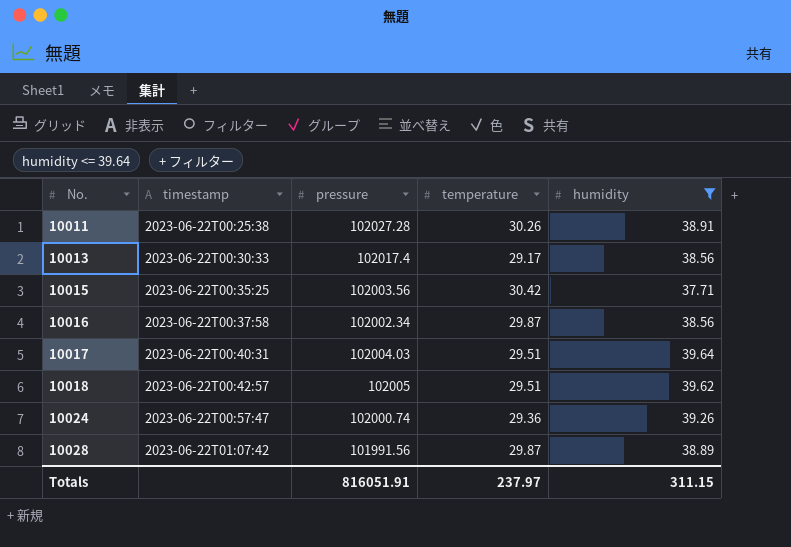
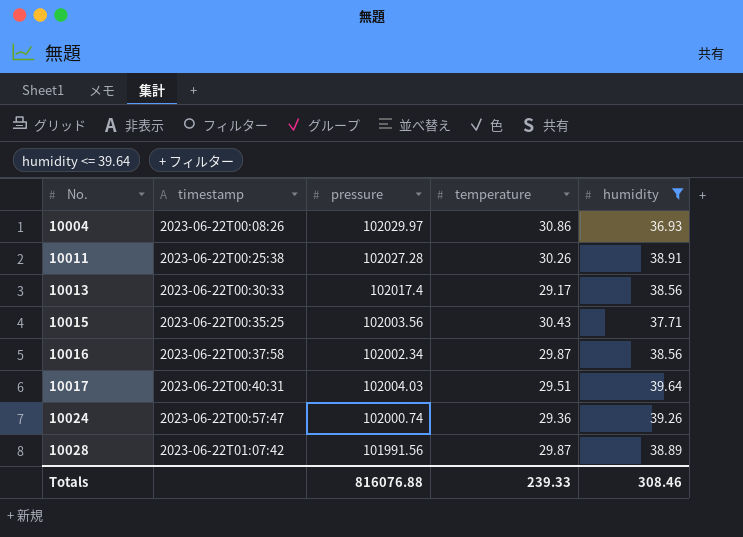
row 10018: 2023-06-22T00:42:57 | 102005 | 29.51 | 39.62 -> none
row 10004: none -> 2023-06-22T00:08:26 | 102029.97 | 30.86 | 36.93
10015 | temperature: 30.42 -> 30.43
Totals | pressure: 816051.91 -> 816076.88
Totals | temperature: 237.97 -> 239.33
Totals | humidity: 311.15 -> 308.46

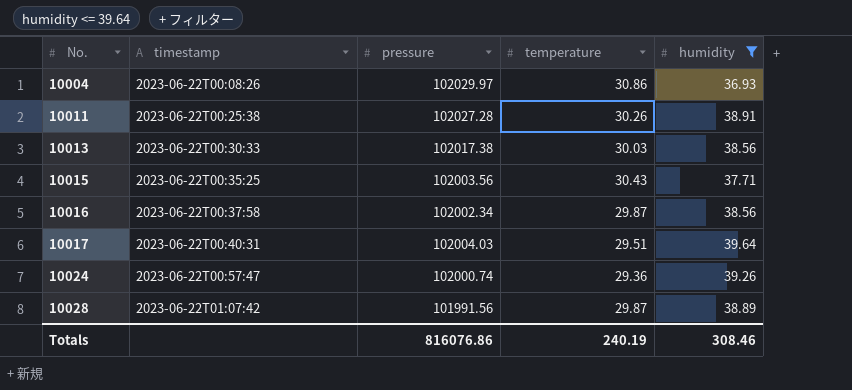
10013 | pressure: 102017.4 -> 102017.38
10013 | temperature: 29.17 -> 30.03
Totals | pressure: 816076.88 -> 816076.86
Totals | temperature: 239.33 -> 240.19

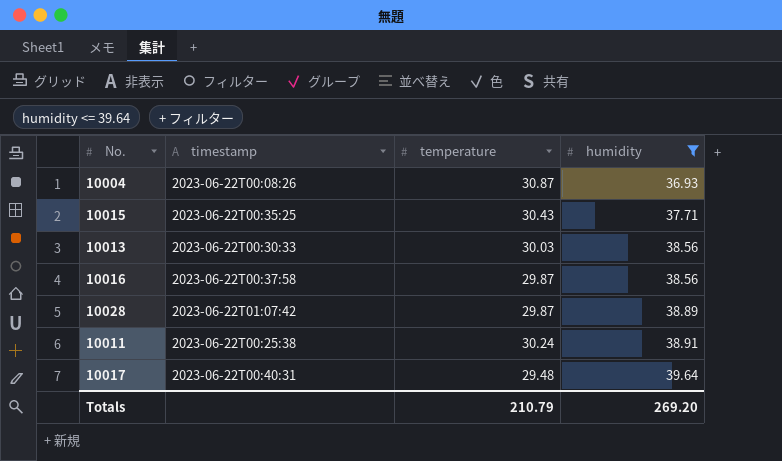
row order: No. ascending -> humidity ascending
column pressure | position: 3 -> none
row 10024: 2023-06-22T00:57:47 | 102000.74 | 29.36 | 39.26 -> none
10004 | temperature: 30.86 -> 30.87
10011 | temperature: 30.26 -> 30.24
10017 | temperature: 29.51 -> 29.48
Totals | temperature: 240.19 -> 210.79
Totals | humidity: 308.46 -> 269.20

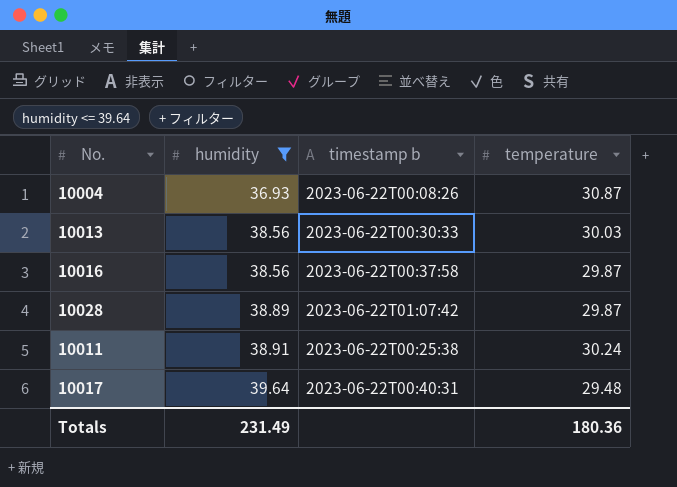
column humidity | position: 4 -> 2
column name: timestamp -> timestamp b
row 10015: 2023-06-22T00:35:25 | 30.43 | 37.71 -> none
Totals | humidity: 269.20 -> 231.49
Totals | temperature: 210.79 -> 180.36

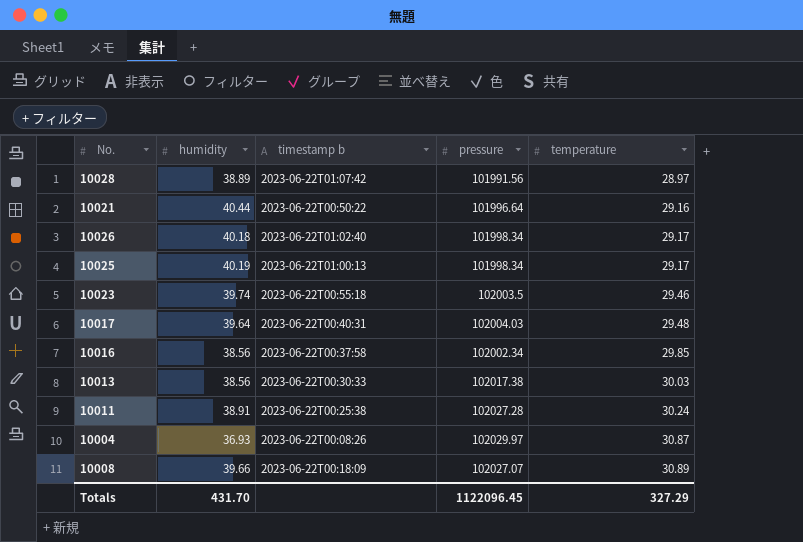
filter: humidity <= 39.64 -> none
row order: humidity ascending -> temperature ascending
column pressure | position: none -> 4
10028 | temperature: 29.87 -> 28.97
10016 | temperature: 29.87 -> 29.85
Totals | humidity: 231.49 -> 431.70
Totals | temperature: 180.36 -> 327.29

